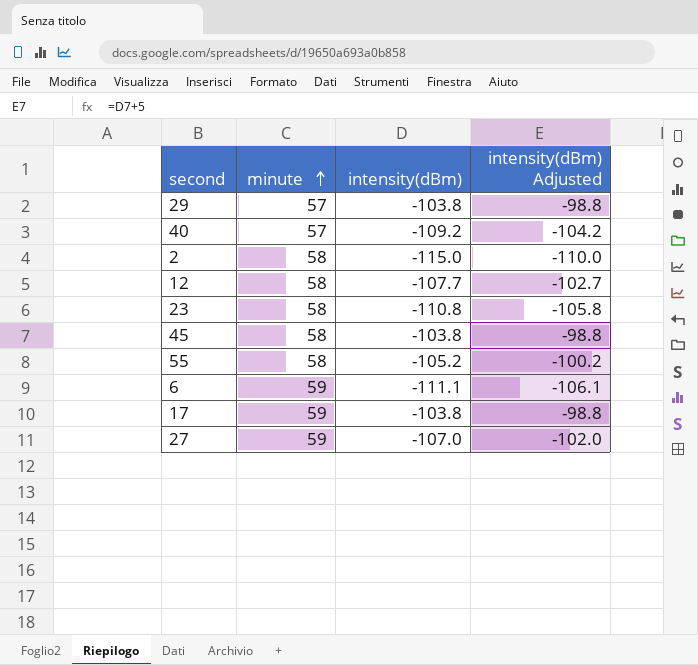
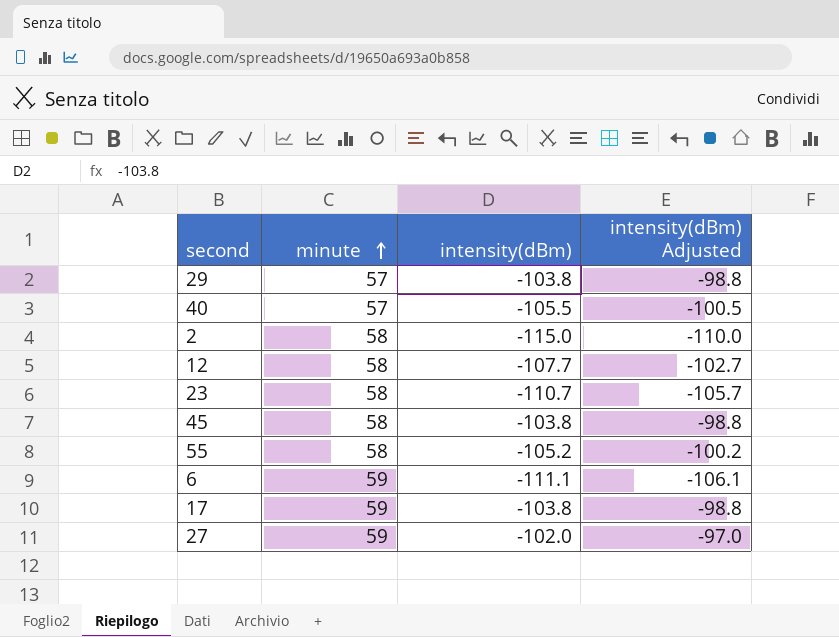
40 | intensity(dBm): -109.2 -> -105.5
40 | intensity(dBm) Adjusted: -104.2 -> -100.5
23 | intensity(dBm): -110.8 -> -110.7
23 | intensity(dBm) Adjusted: -105.8 -> -105.7
27 | intensity(dBm): -107.0 -> -102.0
27 | intensity(dBm) Adjusted: -102.0 -> -97.0

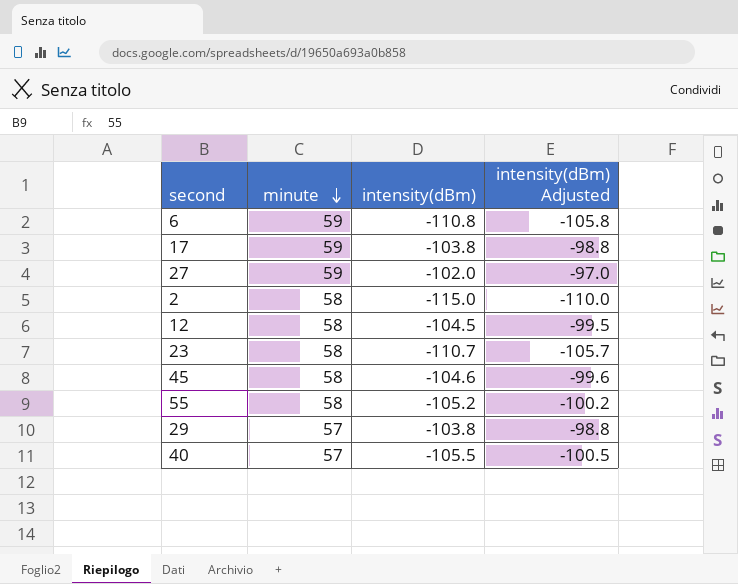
row order: minute ascending -> minute descending
6 | intensity(dBm): -111.1 -> -110.8
6 | intensity(dBm) Adjusted: -106.1 -> -105.8
12 | intensity(dBm): -107.7 -> -104.5
12 | intensity(dBm) Adjusted: -102.7 -> -99.5
45 | intensity(dBm): -103.8 -> -104.6
45 | intensity(dBm) Adjusted: -98.8 -> -99.6

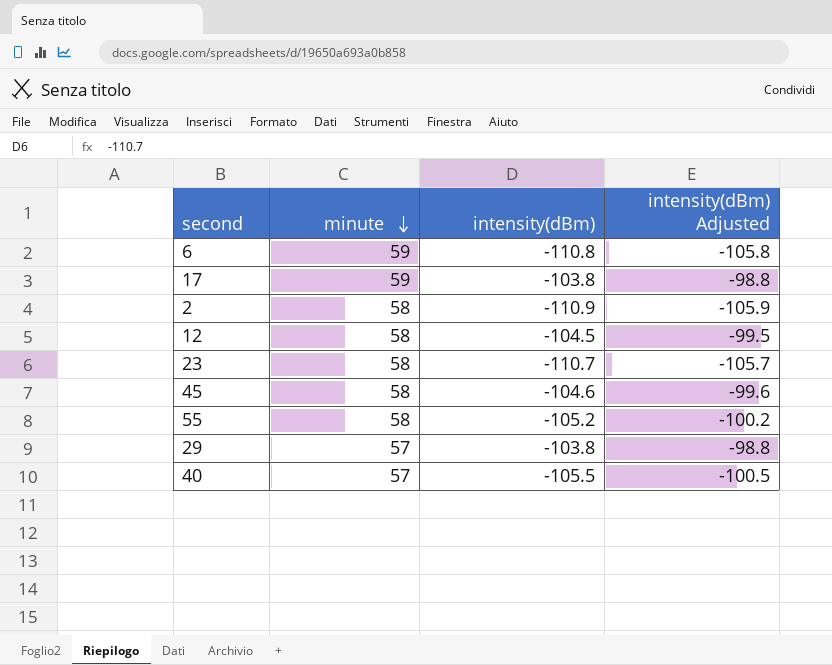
row 27: 59 | -102.0 | -97.0 -> none
2 | intensity(dBm): -115.0 -> -110.9
2 | intensity(dBm) Adjusted: -110.0 -> -105.9

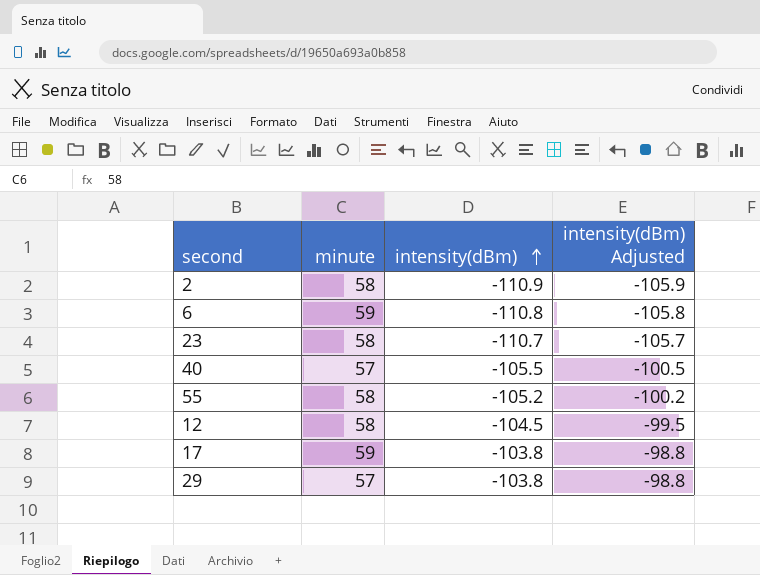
row order: minute descending -> intensity(dBm) ascending
row 45: 58 | -104.6 | -99.6 -> none

